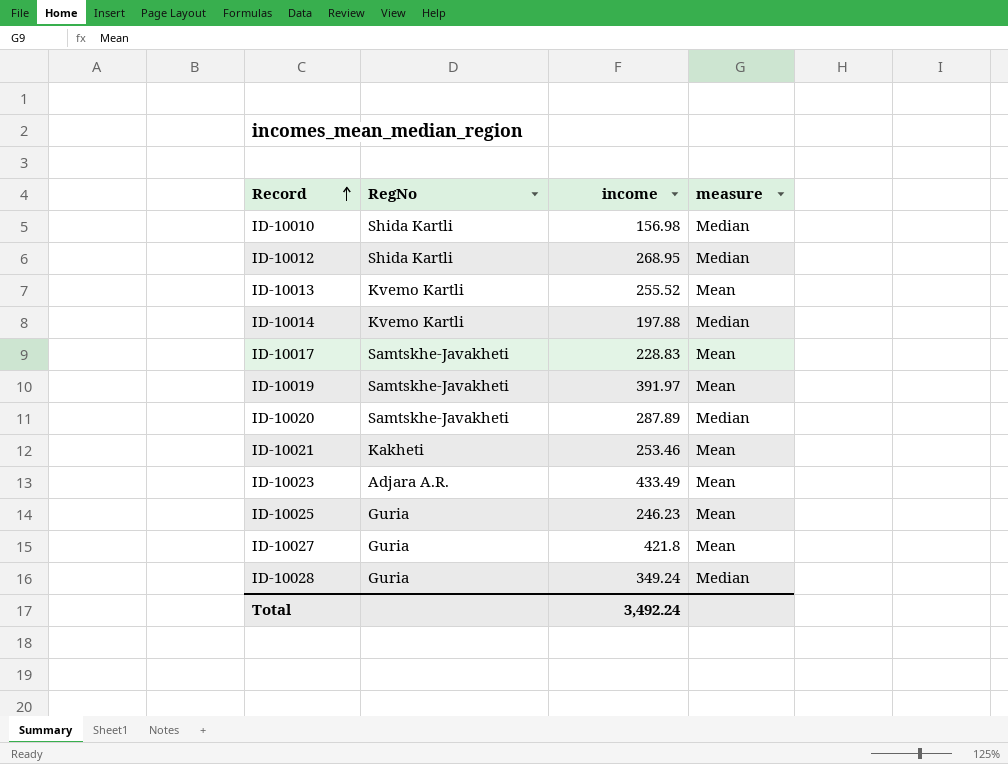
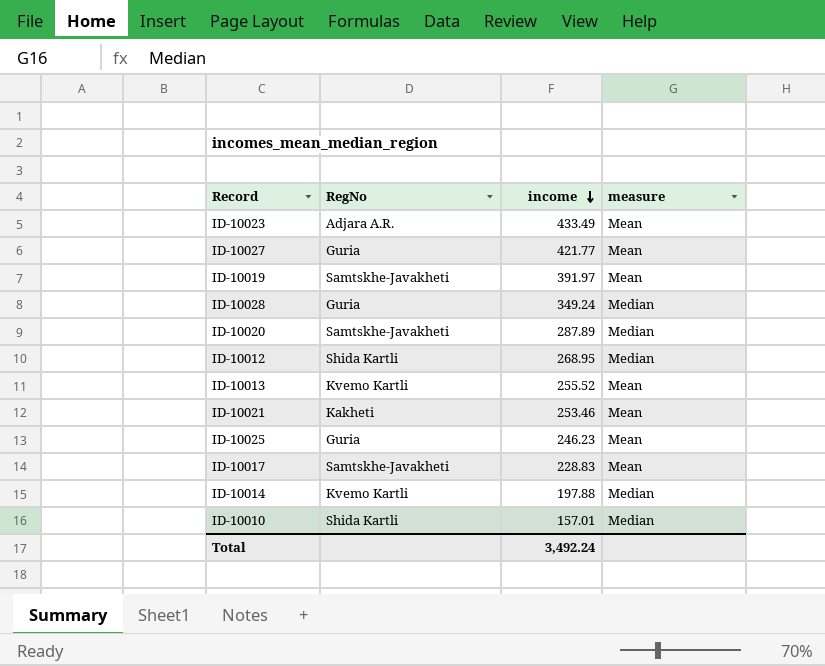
row order: Record ascending -> income descending
ID-10027 | income: 421.8 -> 421.77
ID-10010 | income: 156.98 -> 157.01

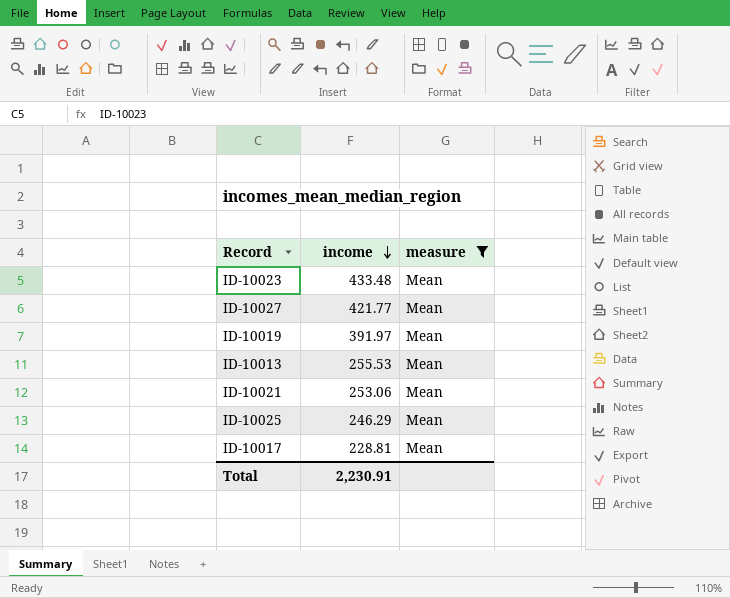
filter: none -> measure = Mean
column RegNo | position: 2 -> none
ID-10023 | income: 433.49 -> 433.48
ID-10013 | income: 255.52 -> 255.53
ID-10021 | income: 253.46 -> 253.06
ID-10025 | income: 246.23 -> 246.29
ID-10017 | income: 228.83 -> 228.81
Total | income: 3,492.24 -> 2,230.91

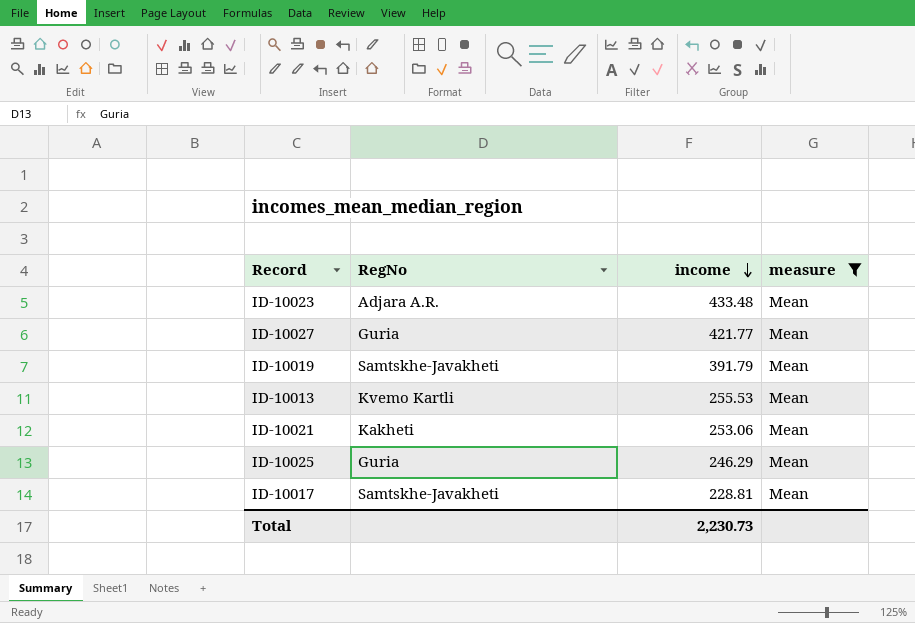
column RegNo | position: none -> 2
ID-10019 | income: 391.97 -> 391.79
Total | income: 2,230.91 -> 2,230.73

